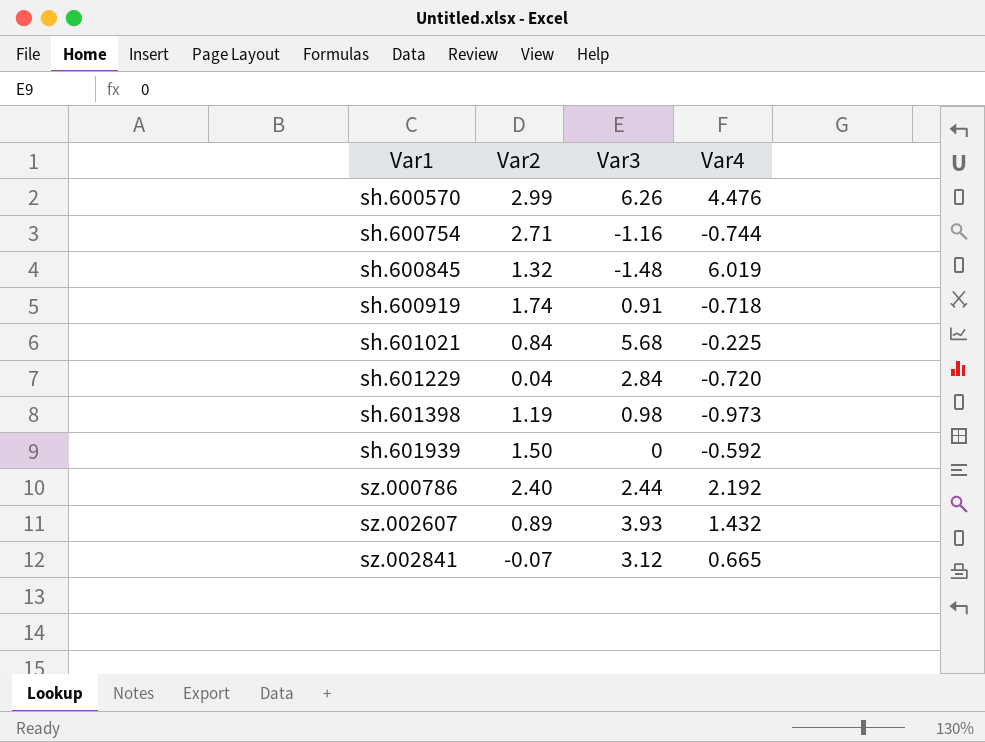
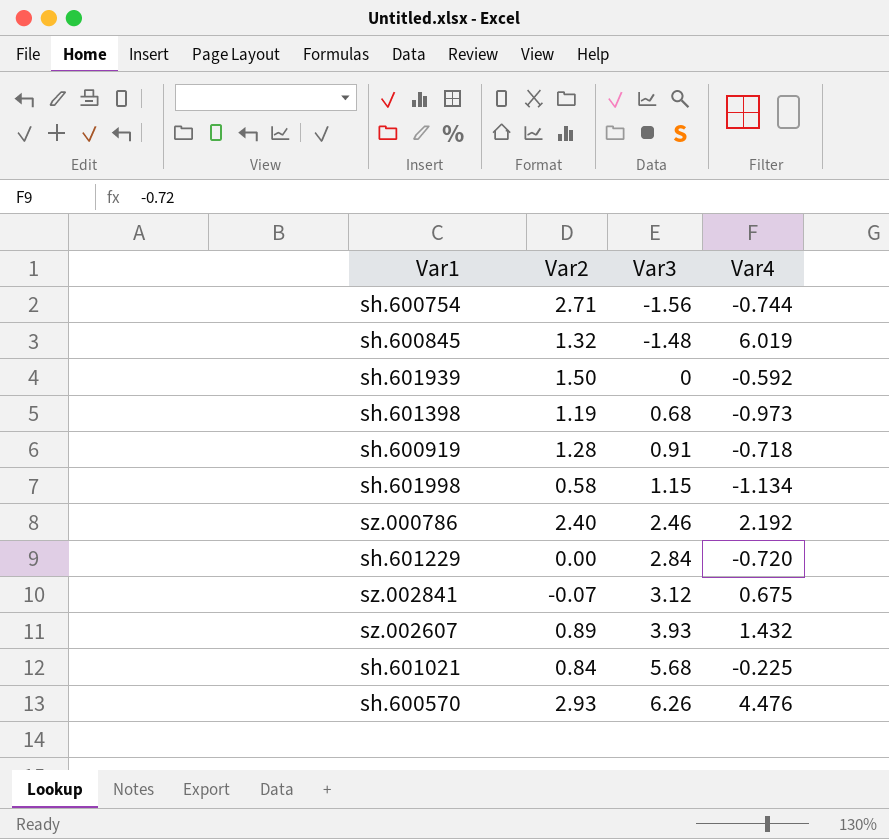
row order: Var1 ascending -> Var3 ascending
sh.600754 | Var3: -1.16 -> -1.56
sh.601398 | Var3: 0.98 -> 0.68
sh.600919 | Var2: 1.74 -> 1.28
row sh.601998: none -> 0.58 | 1.15 | -1.134
sz.000786 | Var3: 2.44 -> 2.46
sh.601229 | Var2: 0.04 -> 0.00
sz.002841 | Var4: 0.665 -> 0.675
sh.600570 | Var2: 2.99 -> 2.93

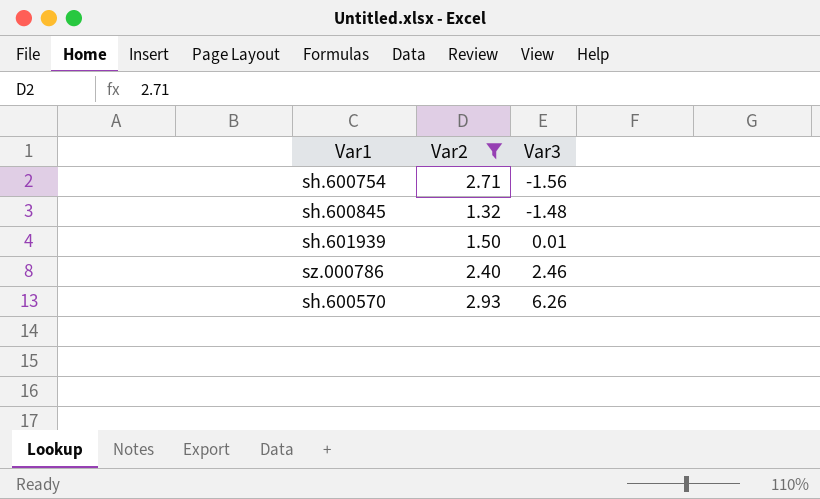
filter: none -> Var2 >= 1.32
column Var4 | position: 4 -> none
sh.601939 | Var3: 0 -> 0.01

